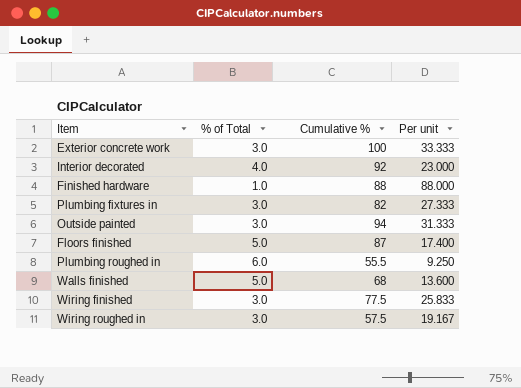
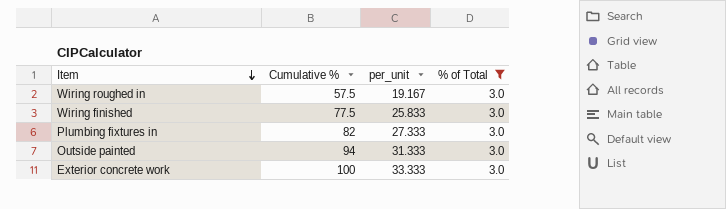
filter: none -> % of Total = 3.0
row order: none -> Item descending
column name: Per unit -> per_unit
column % of Total | position: 2 -> 4

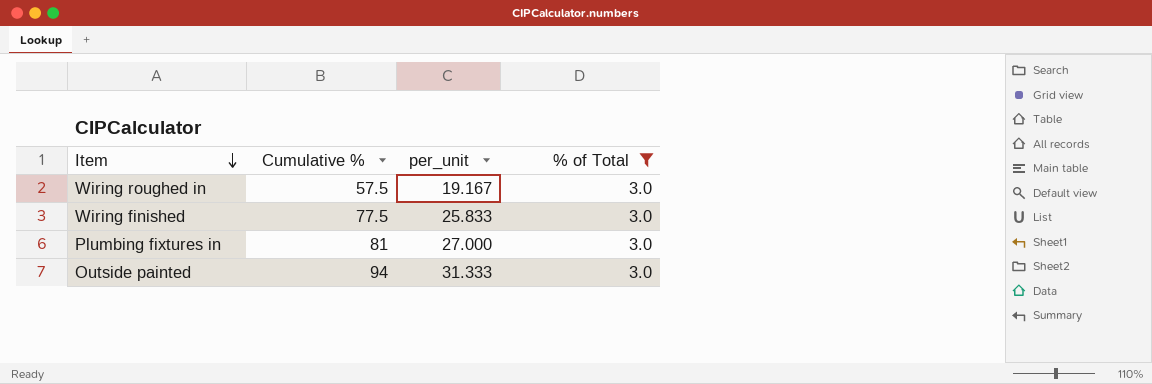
row Exterior concrete work: 100 | 33.333 | 3.0 -> none
Plumbing fixtures in | Cumulative %: 82 -> 81
Plumbing fixtures in | per_unit: 27.333 -> 27.000

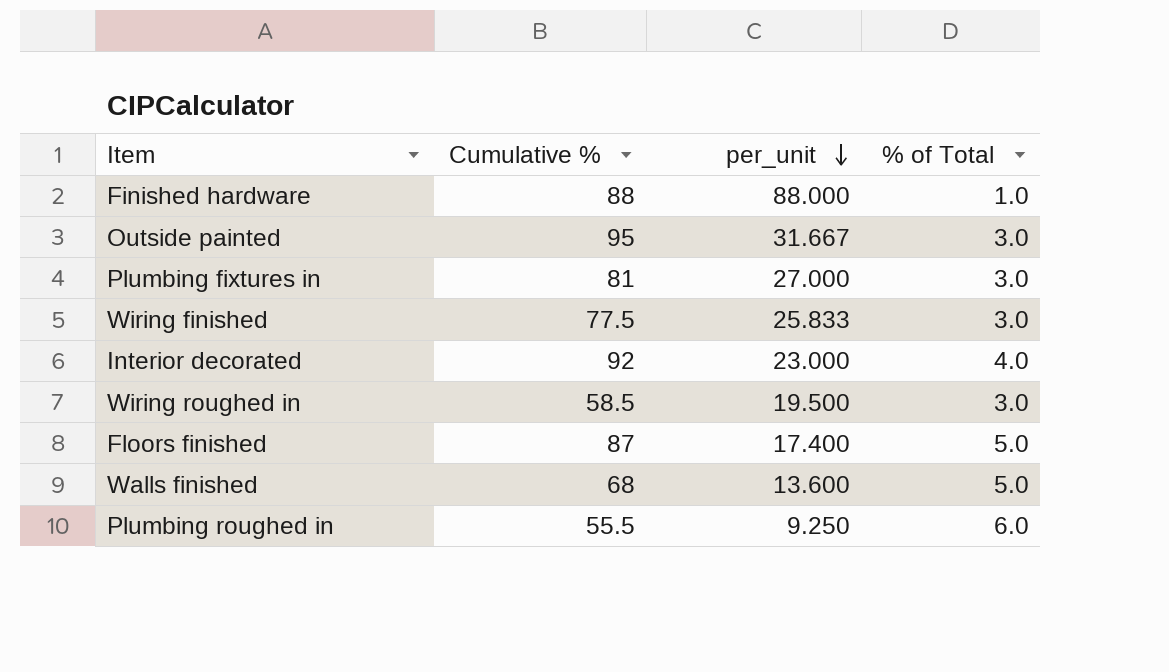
filter: % of Total = 3.0 -> none
row order: Item descending -> per_unit descending
Outside painted | Cumulative %: 94 -> 95
Outside painted | per_unit: 31.333 -> 31.667
Wiring roughed in | Cumulative %: 57.5 -> 58.5
Wiring roughed in | per_unit: 19.167 -> 19.500

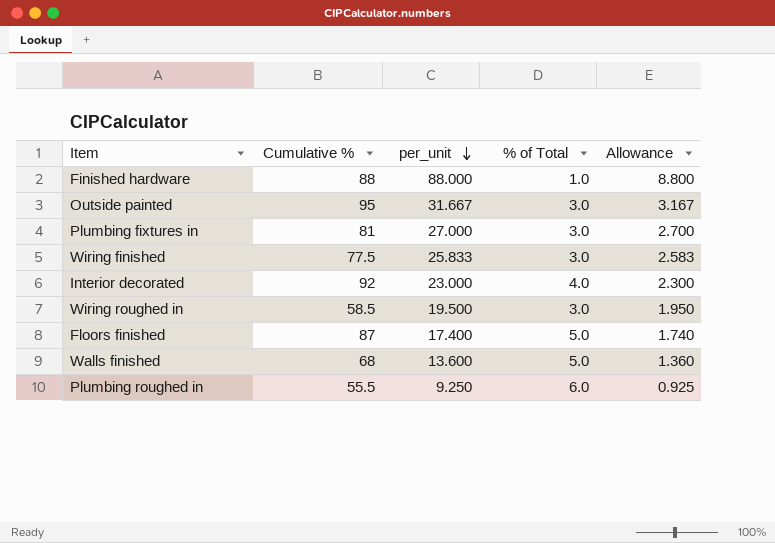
column Allowance | formula: none -> [per_unit] * 0.1

